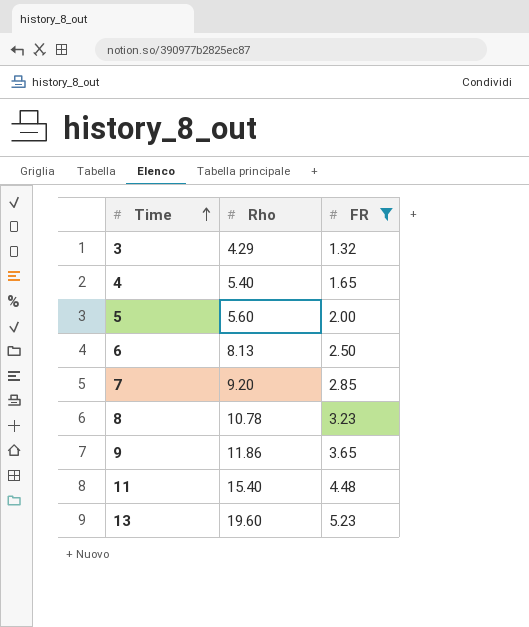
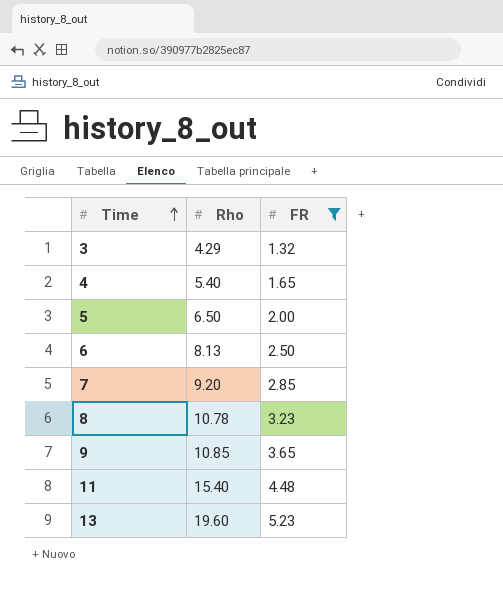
5 | Rho: 5.60 -> 6.50
9 | Rho: 11.86 -> 10.85

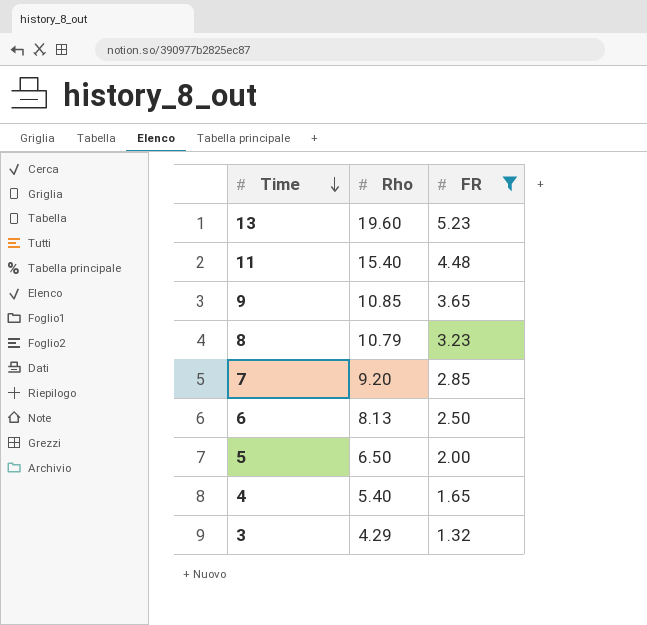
row order: Time ascending -> Time descending
8 | Rho: 10.78 -> 10.79

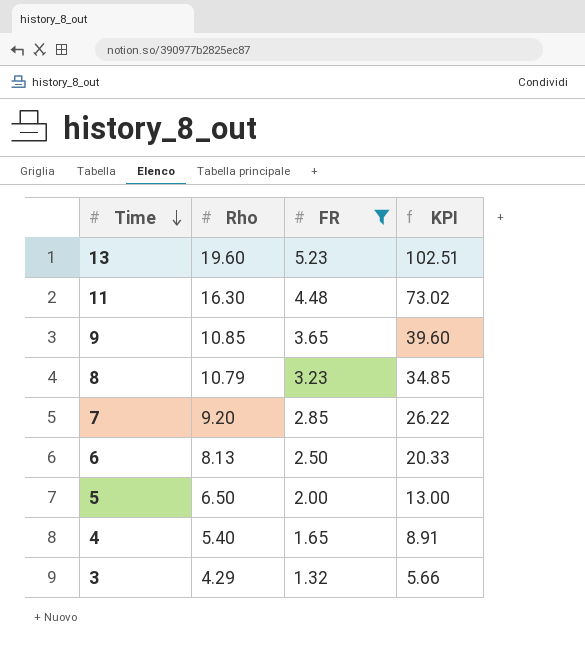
column KPI | formula: none -> [Rho] * [FR]
11 | Rho: 15.40 -> 16.30

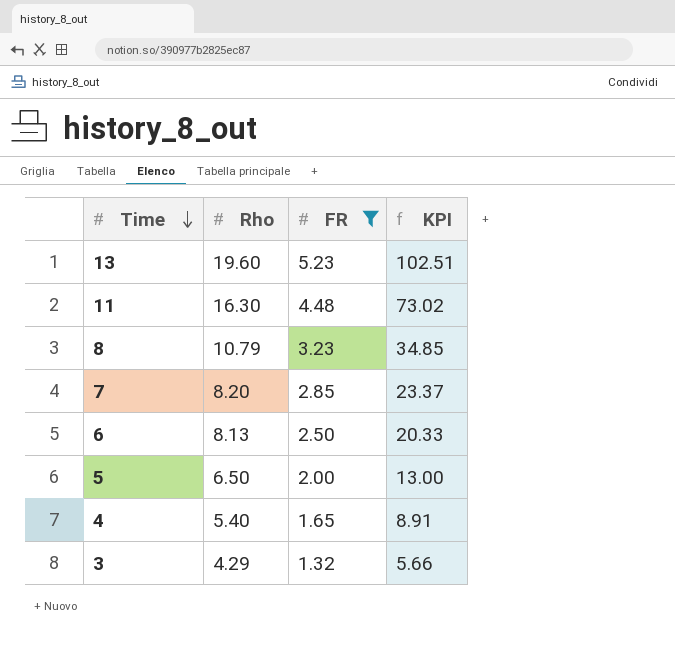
row 9: 10.85 | 3.65 | 39.60 -> none
7 | Rho: 9.20 -> 8.20
7 | KPI: 26.22 -> 23.37

